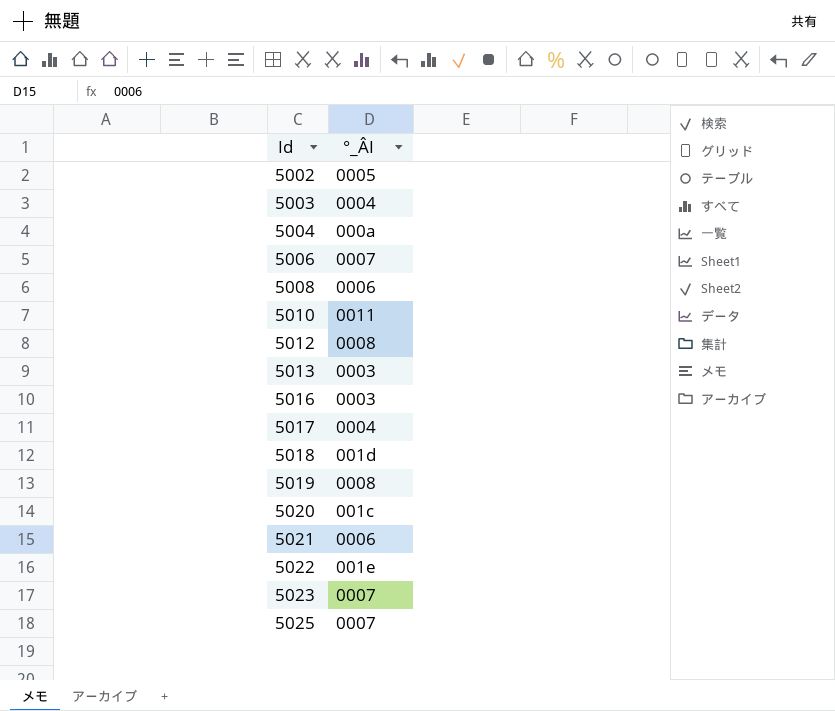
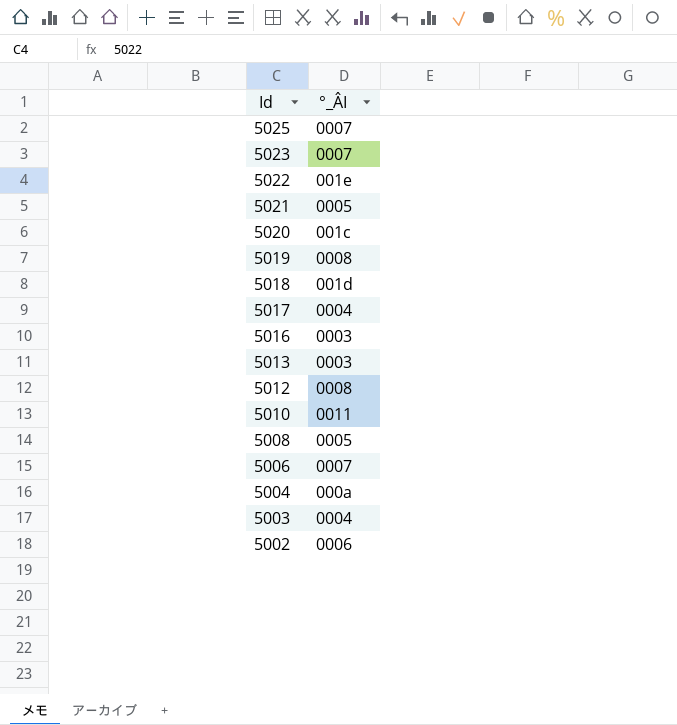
row order: Id ascending -> Id descending
5021 | °_ÂI: 0006 -> 0005
5008 | °_ÂI: 0006 -> 0005
5002 | °_ÂI: 0005 -> 0006

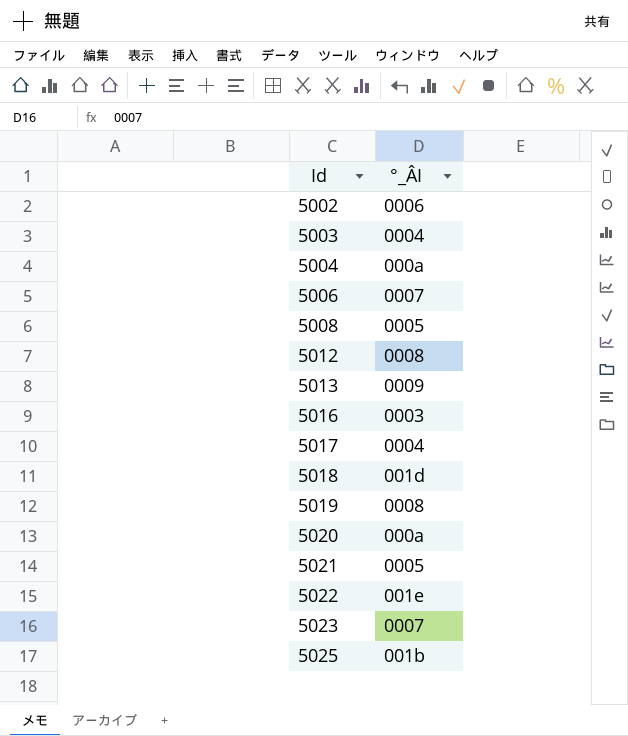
row order: Id descending -> Id ascending
row 5010: 0011 -> none
5013 | °_ÂI: 0003 -> 0009
5020 | °_ÂI: 001c -> 000a
5025 | °_ÂI: 0007 -> 001b

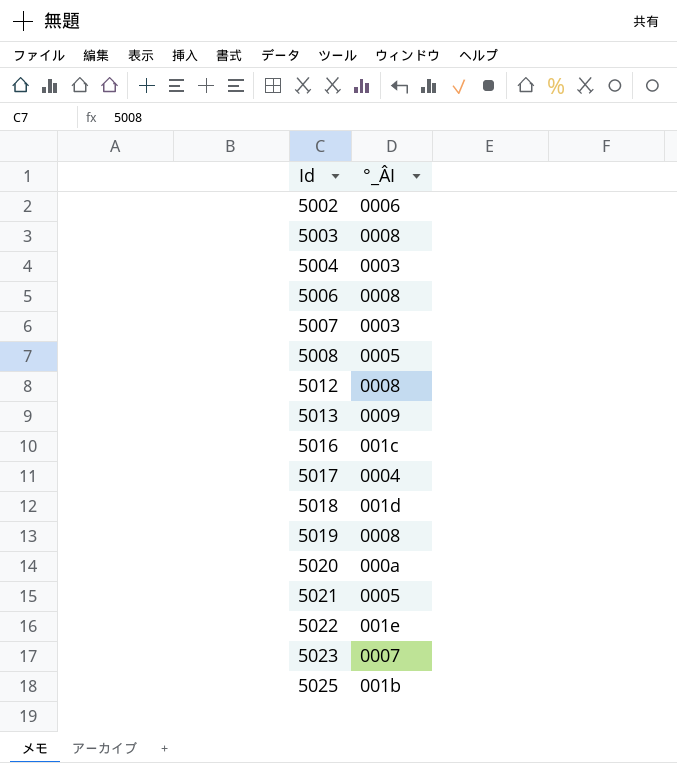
5003 | °_ÂI: 0004 -> 0008
5004 | °_ÂI: 000a -> 0003
5006 | °_ÂI: 0007 -> 0008
row 5007: none -> 0003
5016 | °_ÂI: 0003 -> 001c

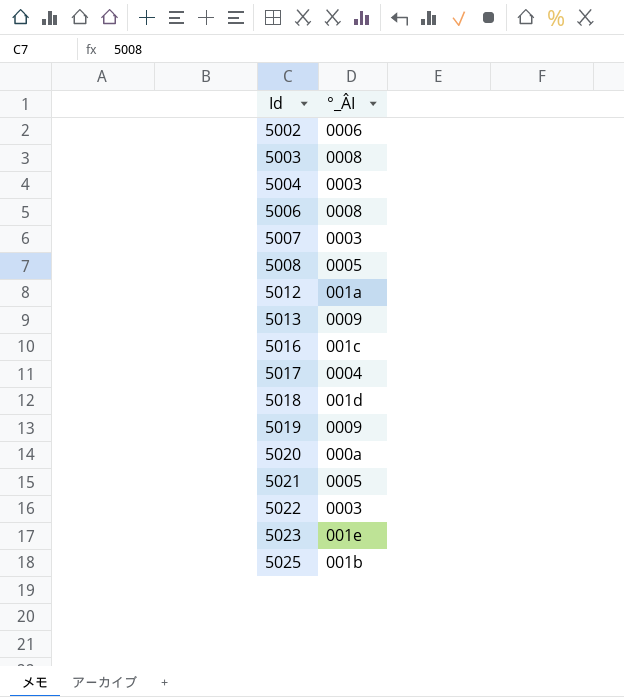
5012 | °_ÂI: 0008 -> 001a
5019 | °_ÂI: 0008 -> 0009
5022 | °_ÂI: 001e -> 0003
5023 | °_ÂI: 0007 -> 001e

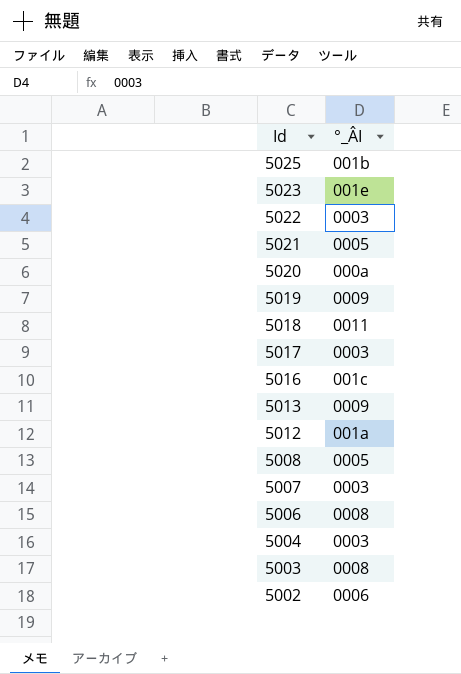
row order: Id ascending -> Id descending
5018 | °_ÂI: 001d -> 0011
5017 | °_ÂI: 0004 -> 0003

